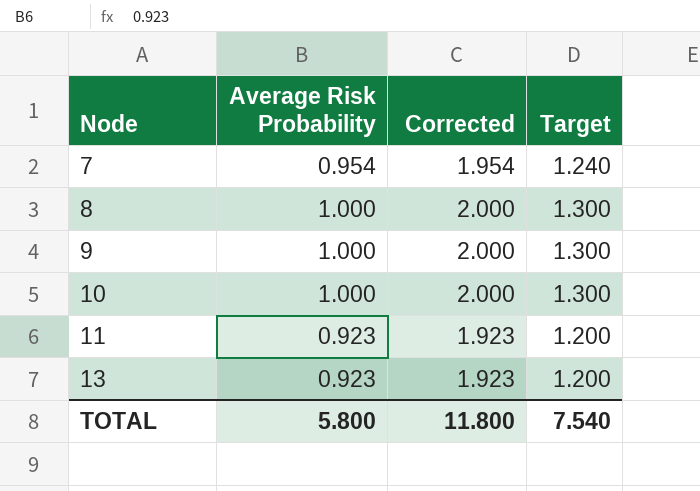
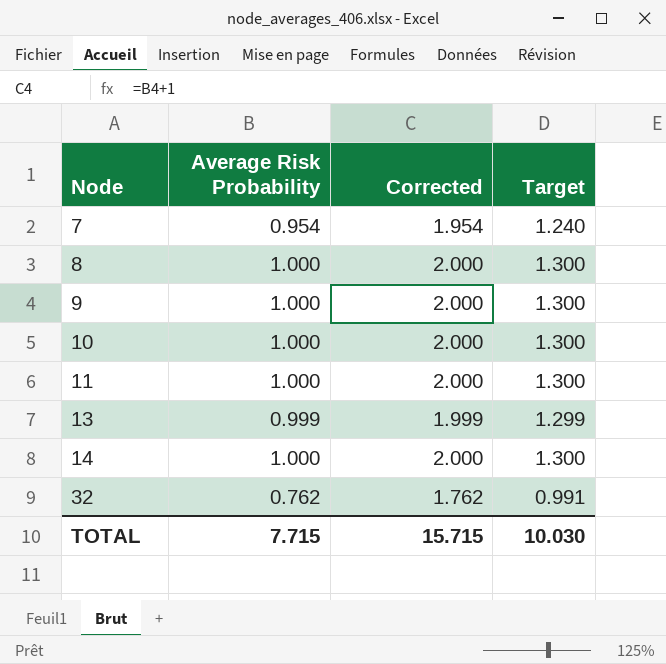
11 | Average Risk Probability: 0.923 -> 1.000
11 | Corrected: 1.923 -> 2.000
11 | Target: 1.200 -> 1.300
13 | Average Risk Probability: 0.923 -> 0.999
13 | Corrected: 1.923 -> 1.999
13 | Target: 1.200 -> 1.299
row 14: none -> 1.000 | 2.000 | 1.300
row 32: none -> 0.762 | 1.762 | 0.991
TOTAL | Average Risk Probability: 5.800 -> 7.715
TOTAL | Corrected: 11.800 -> 15.715
TOTAL | Target: 7.540 -> 10.030

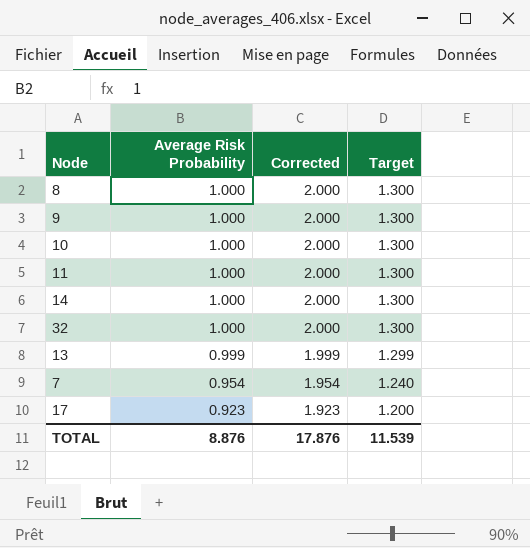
row order: Node ascending -> Average Risk Probability descending
32 | Average Risk Probability: 0.762 -> 1.000
32 | Corrected: 1.762 -> 2.000
32 | Target: 0.991 -> 1.300
row 17: none -> 0.923 | 1.923 | 1.200
TOTAL | Average Risk Probability: 7.715 -> 8.876
TOTAL | Corrected: 15.715 -> 17.876
TOTAL | Target: 10.030 -> 11.539

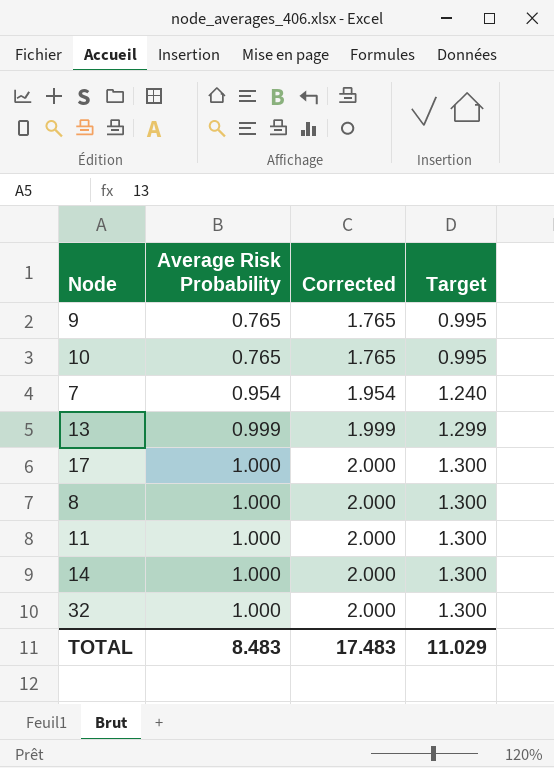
row order: Average Risk Probability descending -> Average Risk Probability ascending
9 | Average Risk Probability: 1.000 -> 0.765
9 | Corrected: 2.000 -> 1.765
9 | Target: 1.300 -> 0.995
10 | Average Risk Probability: 1.000 -> 0.765
10 | Corrected: 2.000 -> 1.765
10 | Target: 1.300 -> 0.995
17 | Average Risk Probability: 0.923 -> 1.000
17 | Corrected: 1.923 -> 2.000
17 | Target: 1.200 -> 1.300
TOTAL | Average Risk Probability: 8.876 -> 8.483
TOTAL | Corrected: 17.876 -> 17.483
TOTAL | Target: 11.539 -> 11.029

